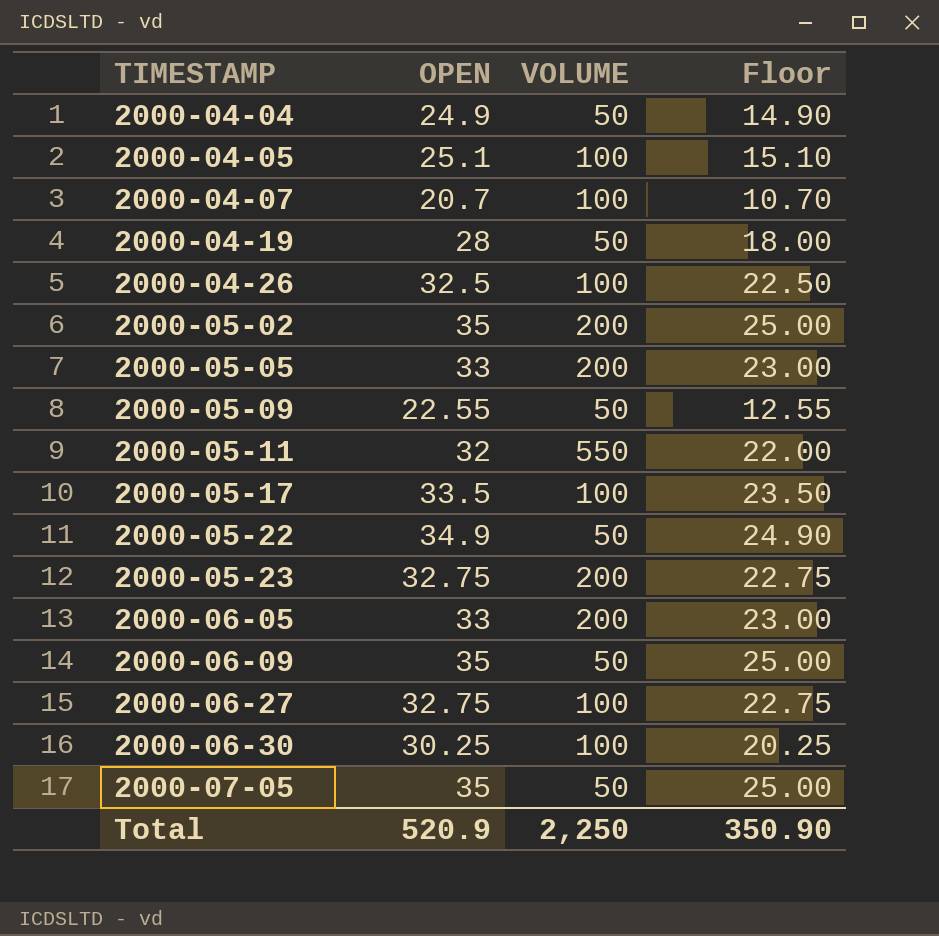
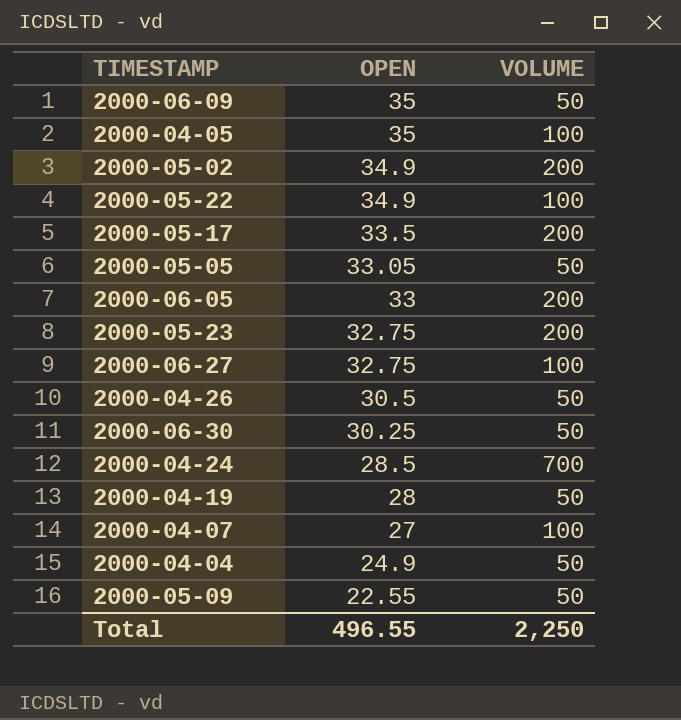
row order: TIMESTAMP ascending -> OPEN descending
column Floor | formula: [OPEN] - 10 -> none
row 2000-05-11: 32 | 550 | 22.00 -> none
row 2000-07-05: 35 | 50 | 25.00 -> none
2000-04-05 | OPEN: 25.1 -> 35
2000-05-02 | OPEN: 35 -> 34.9
2000-05-22 | VOLUME: 50 -> 100
2000-05-17 | VOLUME: 100 -> 200
2000-05-05 | OPEN: 33 -> 33.05
2000-05-05 | VOLUME: 200 -> 50
2000-04-26 | OPEN: 32.5 -> 30.5
2000-04-26 | VOLUME: 100 -> 50
2000-06-30 | VOLUME: 100 -> 50
row 2000-04-24: none -> 28.5 | 700
2000-04-07 | OPEN: 20.7 -> 27
Total | OPEN: 520.9 -> 496.55

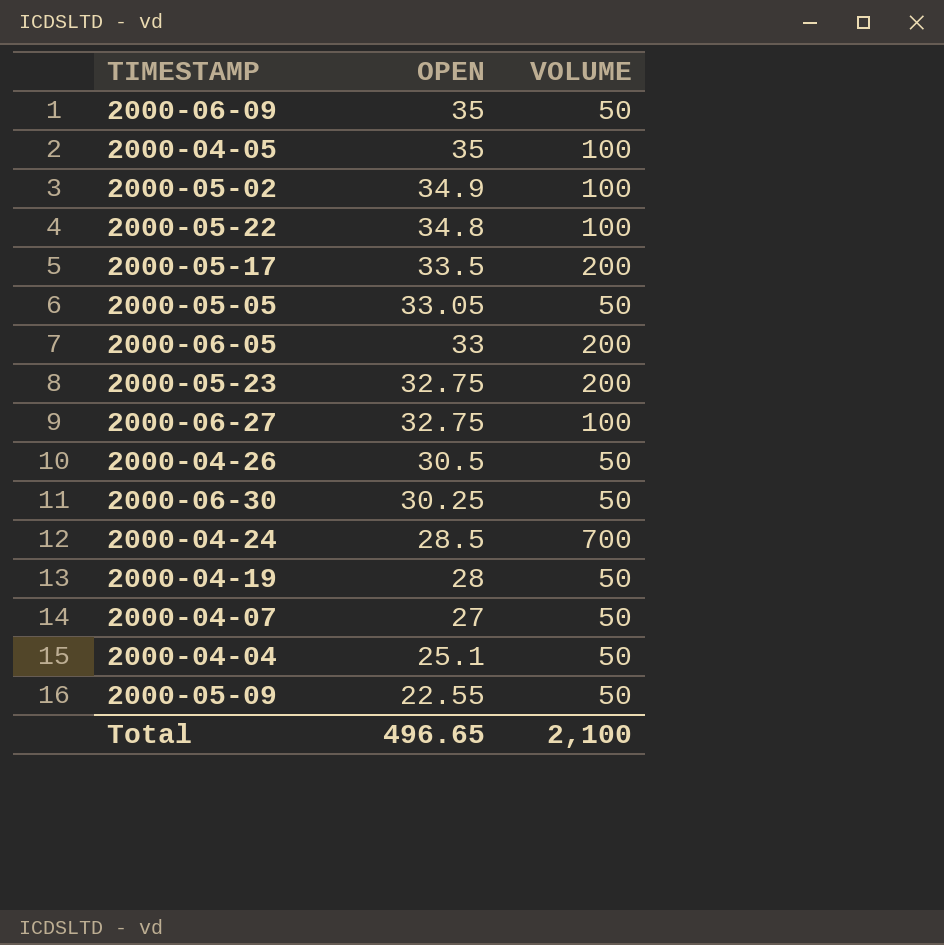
2000-05-02 | VOLUME: 200 -> 100
2000-05-22 | OPEN: 34.9 -> 34.8
2000-04-07 | VOLUME: 100 -> 50
2000-04-04 | OPEN: 24.9 -> 25.1
Total | OPEN: 496.55 -> 496.65
Total | VOLUME: 2,250 -> 2,100

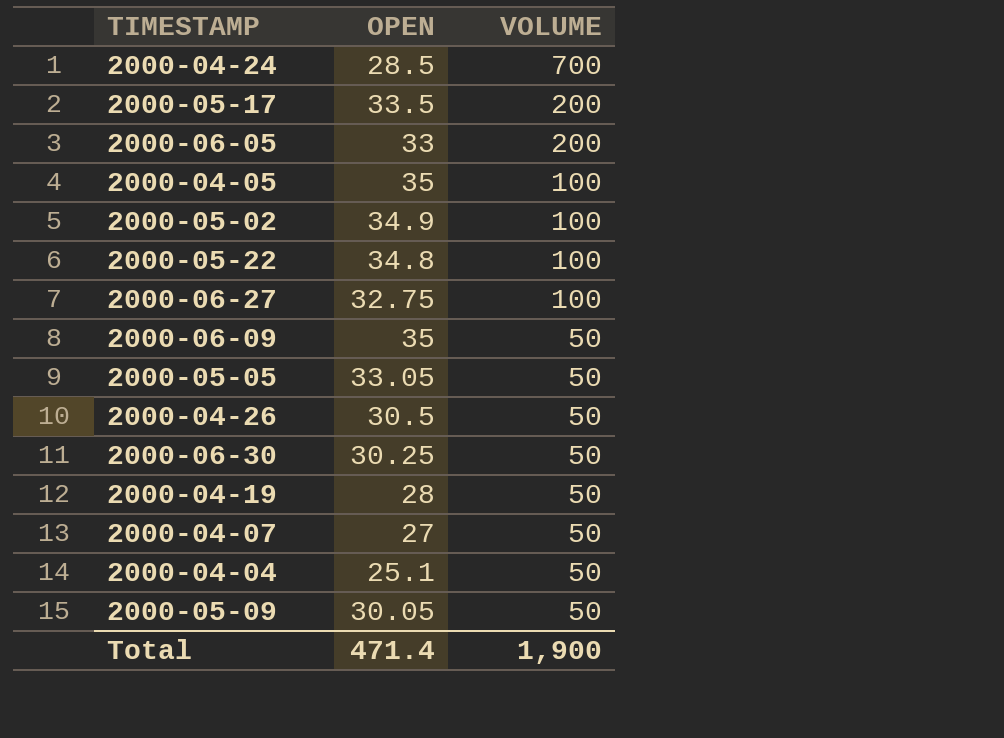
row order: OPEN descending -> VOLUME descending
row 2000-05-23: 32.75 | 200 -> none
2000-05-09 | OPEN: 22.55 -> 30.05
Total | OPEN: 496.65 -> 471.4
Total | VOLUME: 2,100 -> 1,900

